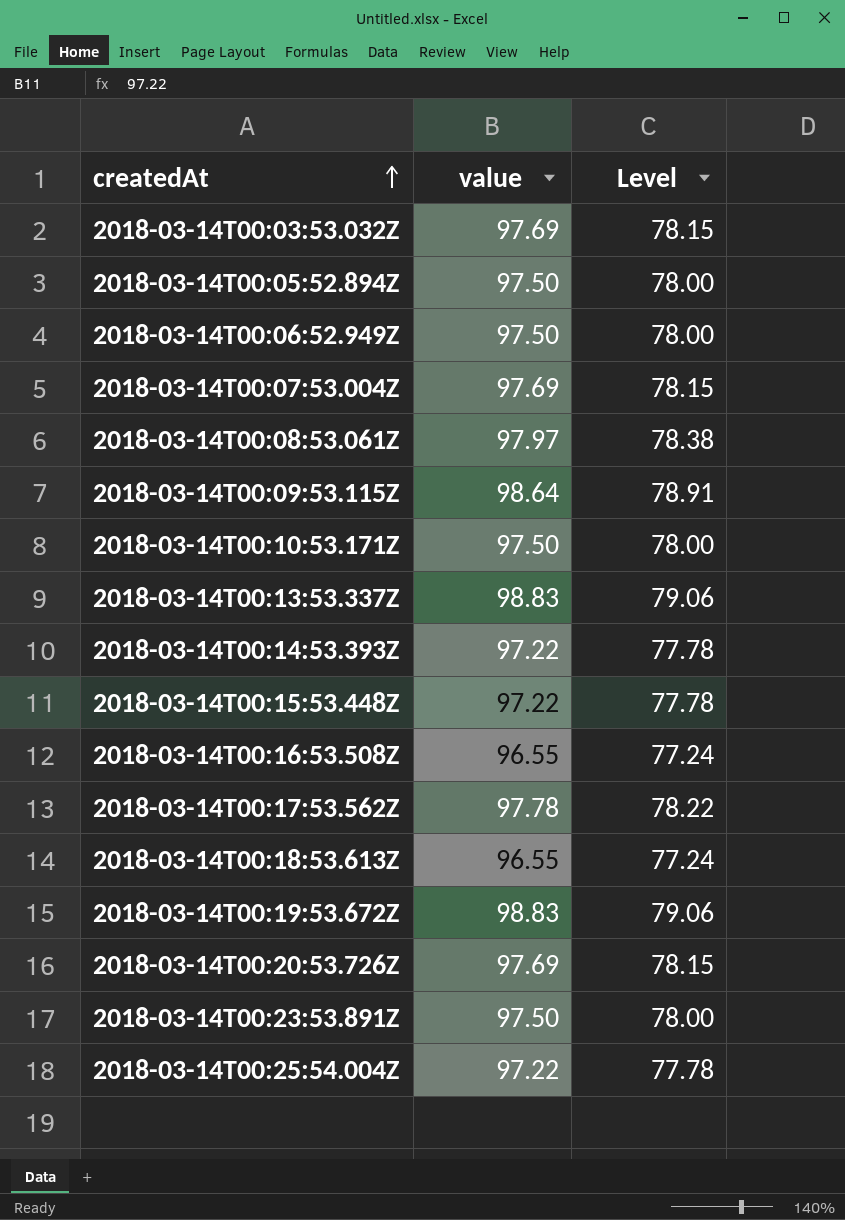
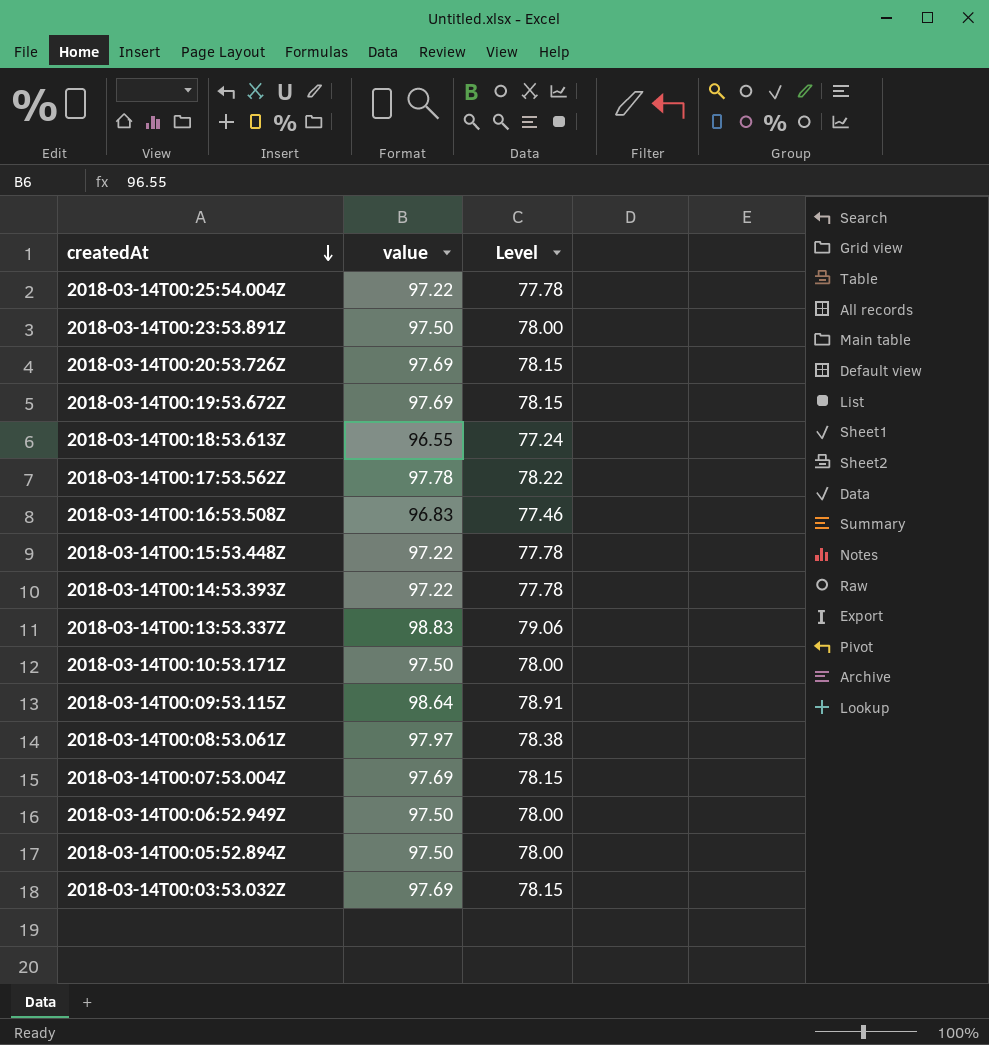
row order: createdAt ascending -> createdAt descending
2018-03-14T00:19:53.672Z | value: 98.83 -> 97.69
2018-03-14T00:19:53.672Z | Level: 79.06 -> 78.15
2018-03-14T00:16:53.508Z | value: 96.55 -> 96.83
2018-03-14T00:16:53.508Z | Level: 77.24 -> 77.46

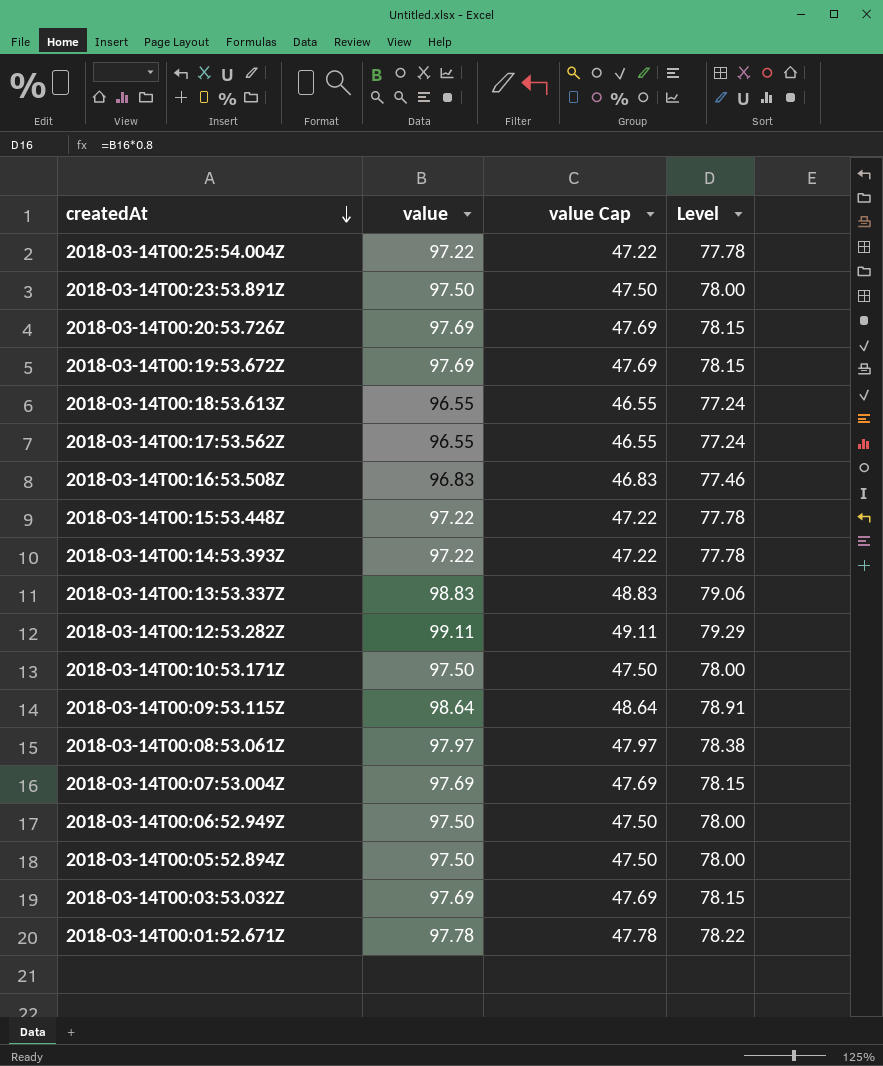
column value Cap | formula: none -> [value] - 50
2018-03-14T00:17:53.562Z | value: 97.78 -> 96.55
2018-03-14T00:17:53.562Z | Level: 78.22 -> 77.24
row 2018-03-14T00:12:53.282Z: none -> 99.11 | 49.11 | 79.29
row 2018-03-14T00:01:52.671Z: none -> 97.78 | 47.78 | 78.22

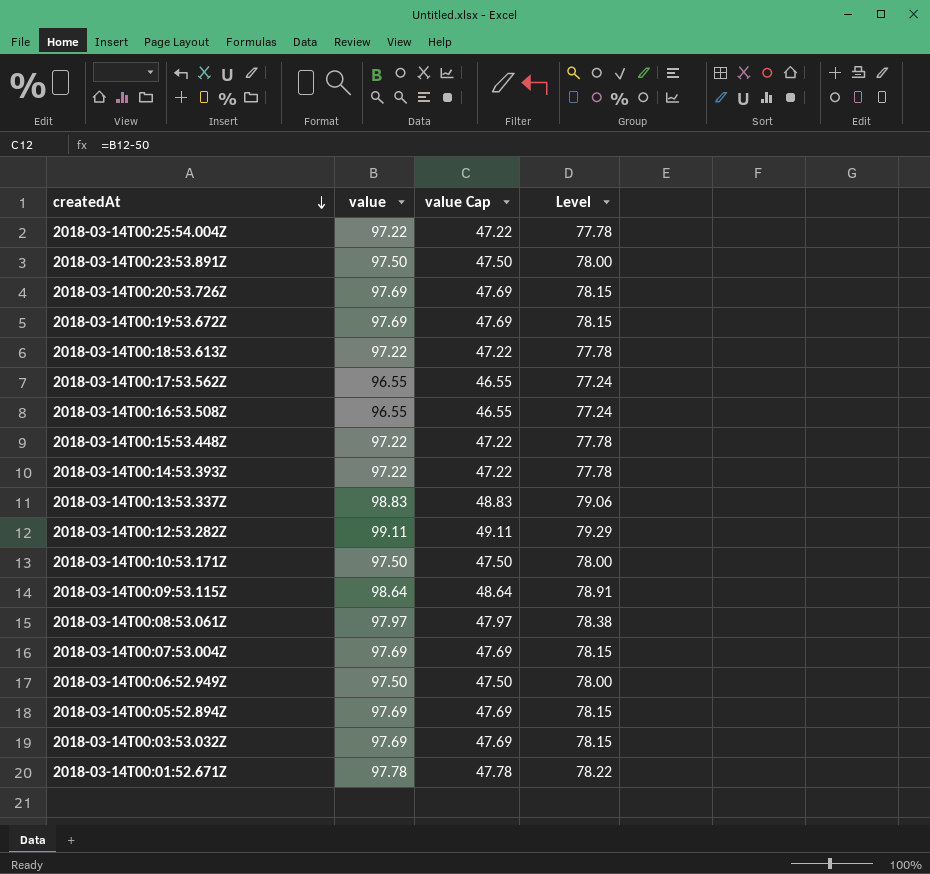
2018-03-14T00:18:53.613Z | value: 96.55 -> 97.22
2018-03-14T00:18:53.613Z | value Cap: 46.55 -> 47.22
2018-03-14T00:18:53.613Z | Level: 77.24 -> 77.78
2018-03-14T00:16:53.508Z | value: 96.83 -> 96.55
2018-03-14T00:16:53.508Z | value Cap: 46.83 -> 46.55
2018-03-14T00:16:53.508Z | Level: 77.46 -> 77.24
2018-03-14T00:05:52.894Z | value: 97.50 -> 97.69
2018-03-14T00:05:52.894Z | value Cap: 47.50 -> 47.69
2018-03-14T00:05:52.894Z | Level: 78.00 -> 78.15

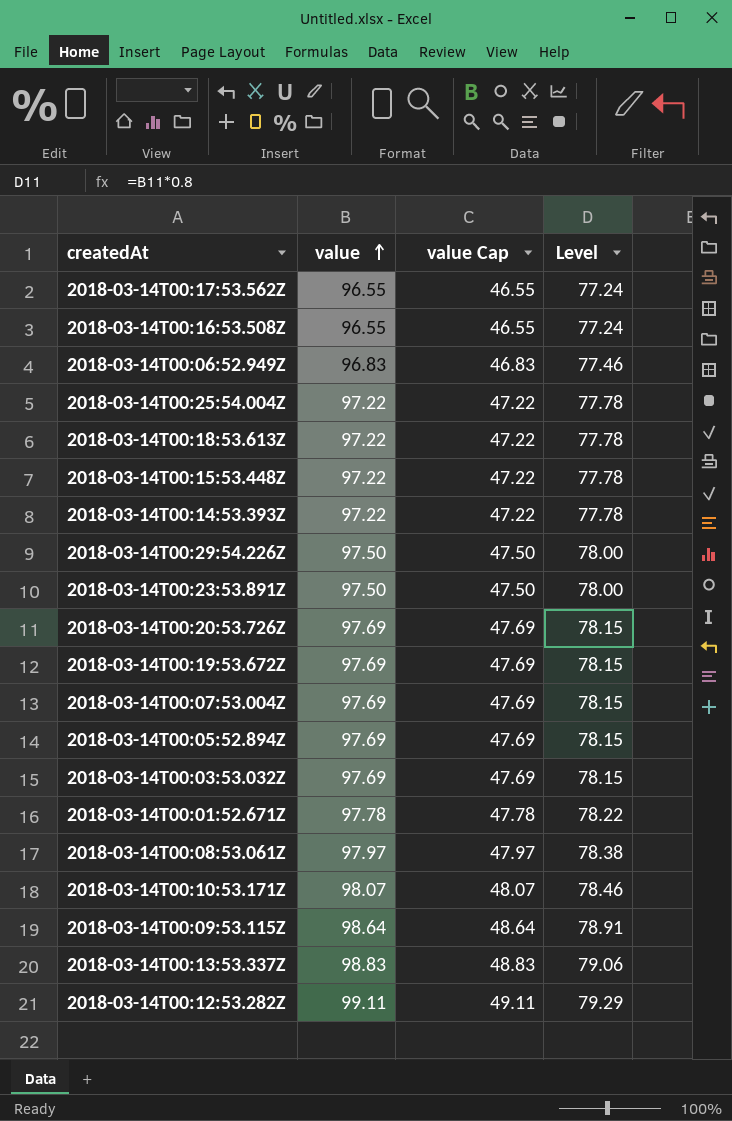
row order: createdAt descending -> value ascending
2018-03-14T00:06:52.949Z | value: 97.50 -> 96.83
2018-03-14T00:06:52.949Z | value Cap: 47.50 -> 46.83
2018-03-14T00:06:52.949Z | Level: 78.00 -> 77.46
row 2018-03-14T00:29:54.226Z: none -> 97.50 | 47.50 | 78.00
2018-03-14T00:10:53.171Z | value: 97.50 -> 98.07
2018-03-14T00:10:53.171Z | value Cap: 47.50 -> 48.07
2018-03-14T00:10:53.171Z | Level: 78.00 -> 78.46

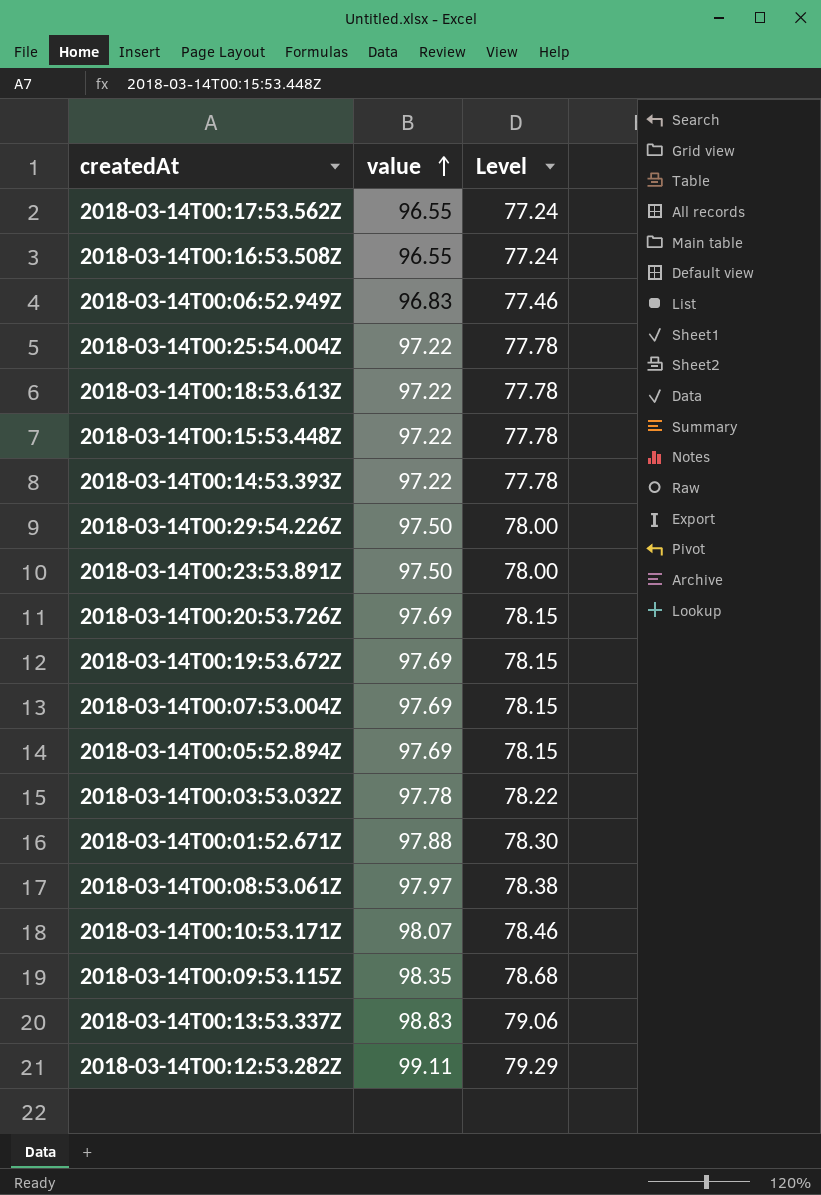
column value Cap | formula: [value] - 50 -> none
2018-03-14T00:03:53.032Z | value: 97.69 -> 97.78
2018-03-14T00:03:53.032Z | Level: 78.15 -> 78.22
2018-03-14T00:01:52.671Z | value: 97.78 -> 97.88
2018-03-14T00:01:52.671Z | Level: 78.22 -> 78.30
2018-03-14T00:09:53.115Z | value: 98.64 -> 98.35
2018-03-14T00:09:53.115Z | Level: 78.91 -> 78.68

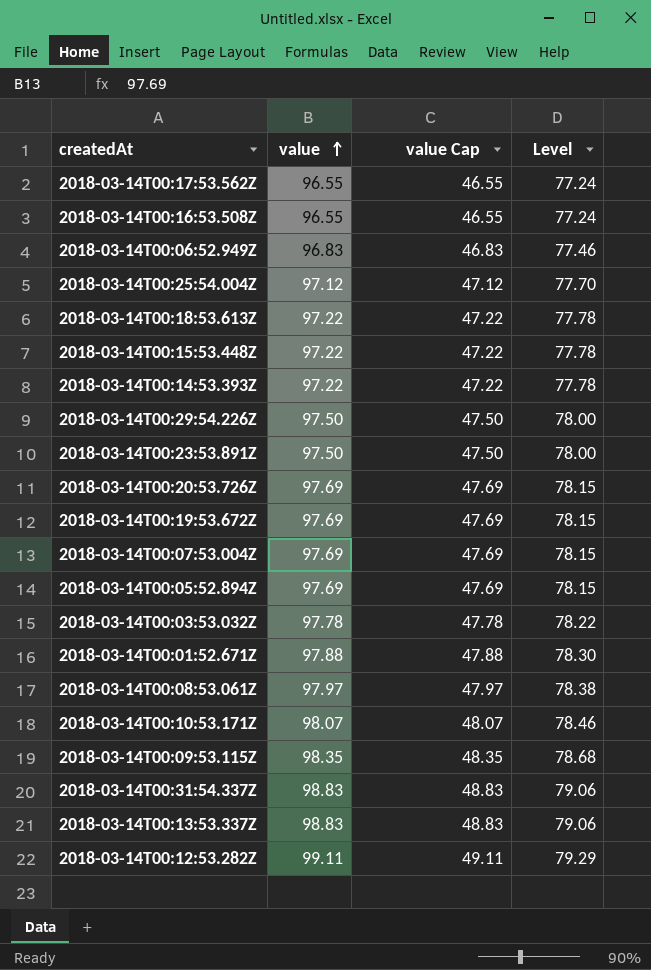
column value Cap | formula: none -> [value] - 50
2018-03-14T00:25:54.004Z | value: 97.22 -> 97.12
2018-03-14T00:25:54.004Z | Level: 77.78 -> 77.70
row 2018-03-14T00:31:54.337Z: none -> 98.83 | 48.83 | 79.06

